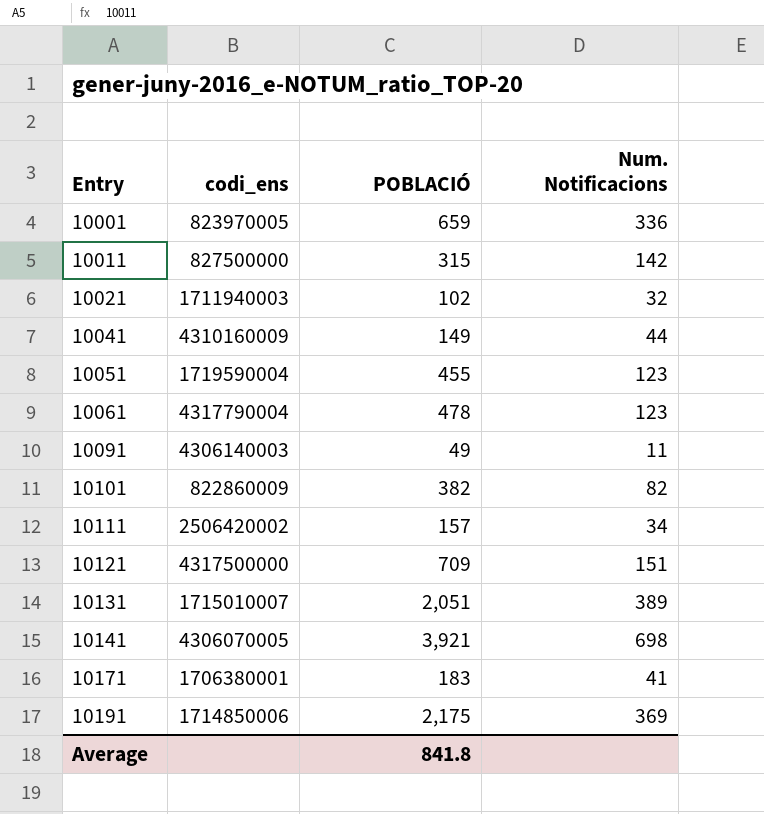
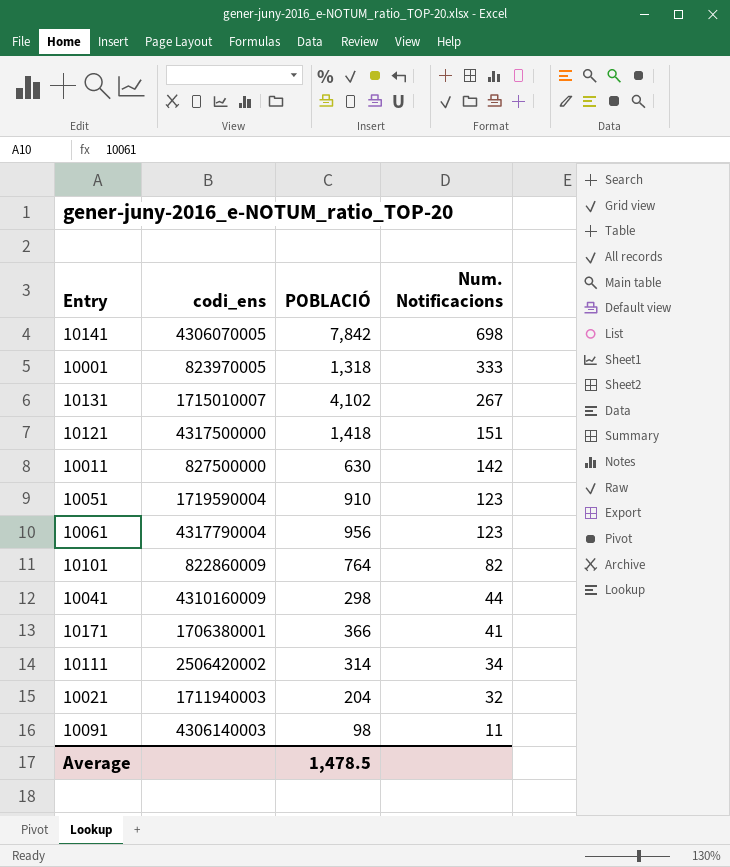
row order: Entry ascending -> Num. Notificacions descending
row 10191: 1714850006 | 2,175 | 369 -> none
10141 | POBLACIÓ: 3,921 -> 7,842
10001 | POBLACIÓ: 659 -> 1,318
10001 | Num. Notificacions: 336 -> 333
10131 | POBLACIÓ: 2,051 -> 4,102
10131 | Num. Notificacions: 389 -> 267
10121 | POBLACIÓ: 709 -> 1,418
10011 | POBLACIÓ: 315 -> 630
10051 | POBLACIÓ: 455 -> 910
10061 | POBLACIÓ: 478 -> 956
10101 | POBLACIÓ: 382 -> 764
10041 | POBLACIÓ: 149 -> 298
10171 | POBLACIÓ: 183 -> 366
10111 | POBLACIÓ: 157 -> 314
10021 | POBLACIÓ: 102 -> 204
10091 | POBLACIÓ: 49 -> 98
Average | POBLACIÓ: 841.8 -> 1,478.5

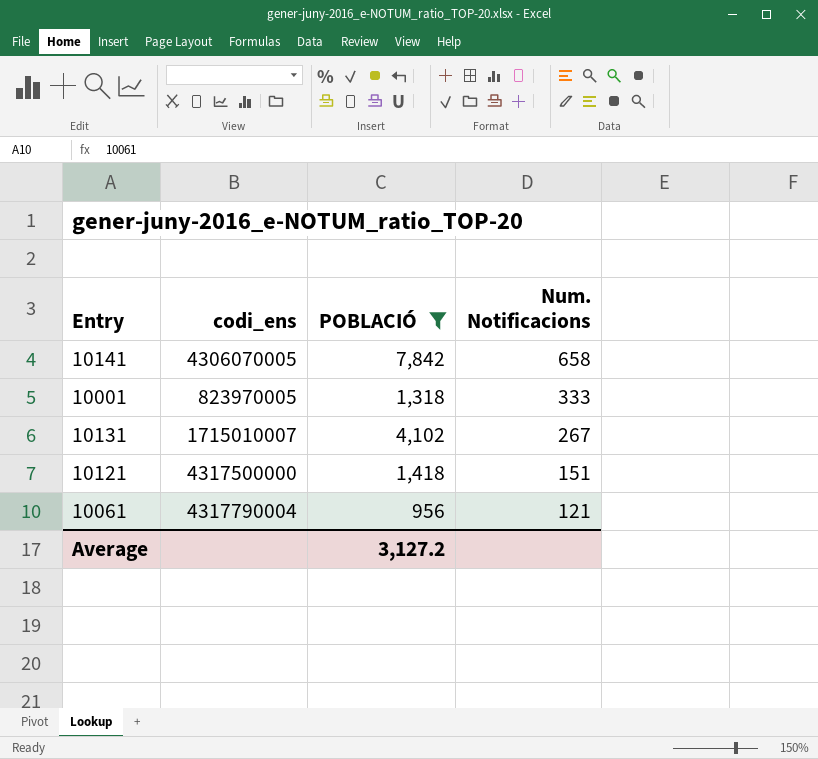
filter: none -> POBLACIÓ >= 956
10141 | Num. Notificacions: 698 -> 658
10061 | Num. Notificacions: 123 -> 121
Average | POBLACIÓ: 1,478.5 -> 3,127.2

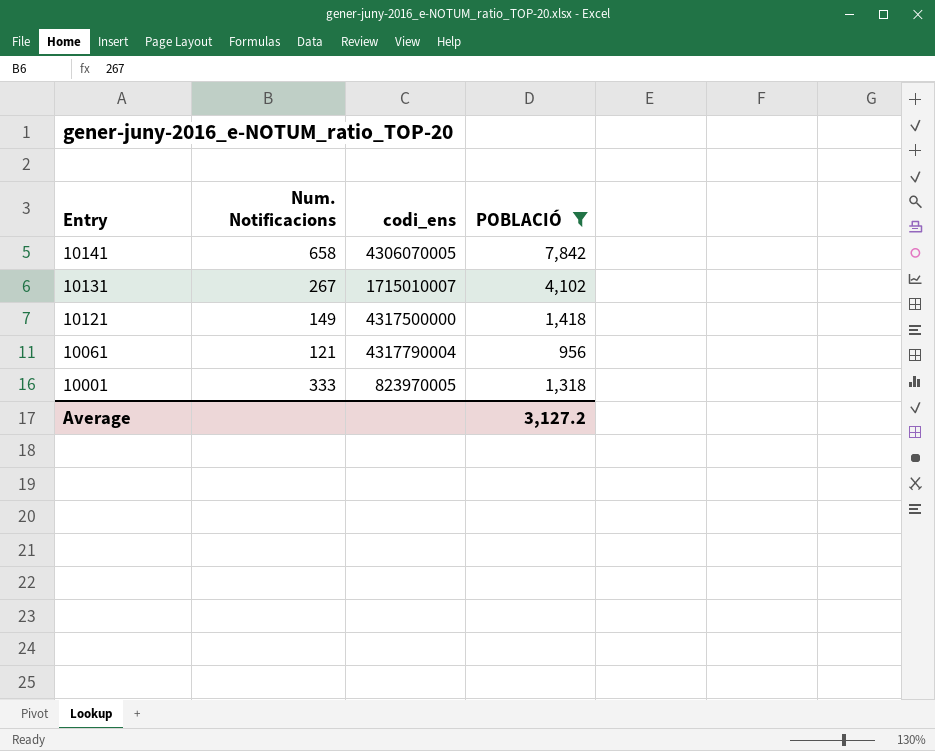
row order: Num. Notificacions descending -> Entry descending
column Num. Notificacions | position: 4 -> 2
10121 | Num. Notificacions: 151 -> 149

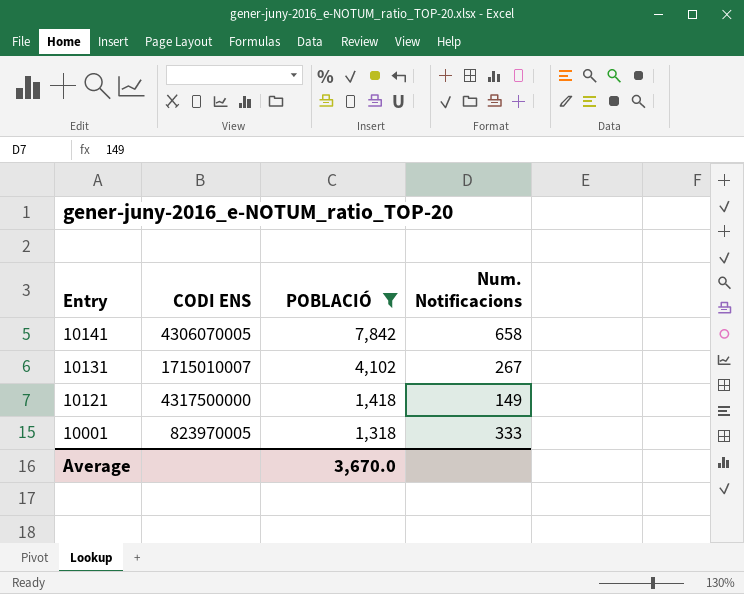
column name: codi_ens -> CODI ENS
column Num. Notificacions | position: 2 -> 4
row 10061: 121 | 4317790004 | 956 -> none
Average | POBLACIÓ: 3,127.2 -> 3,670.0

